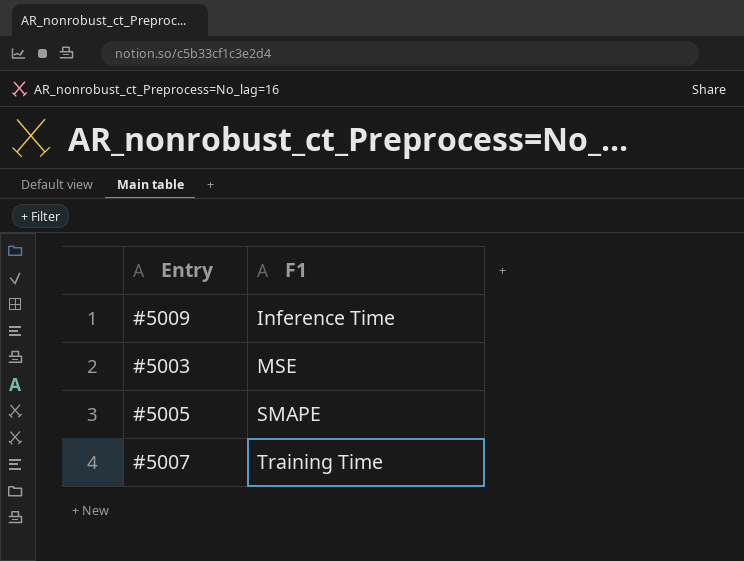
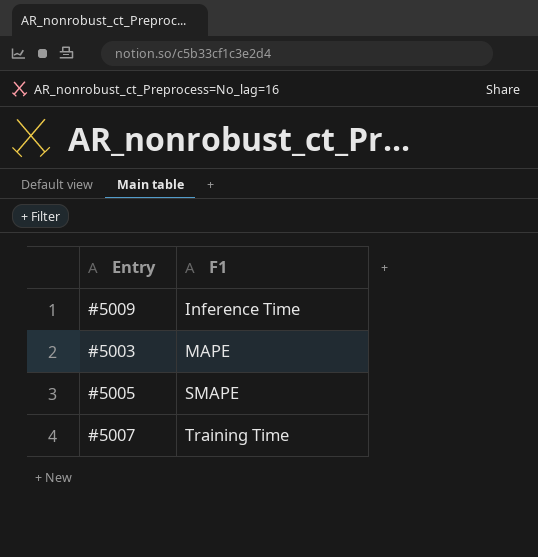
#5003 | F1: MSE -> MAPE

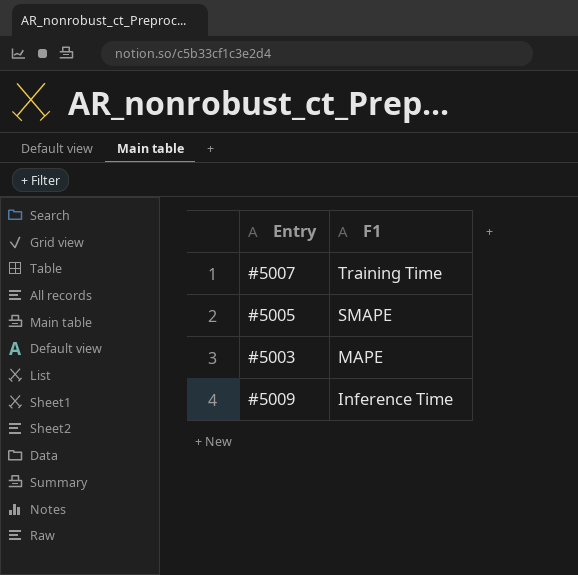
row order: F1 ascending -> F1 descending

